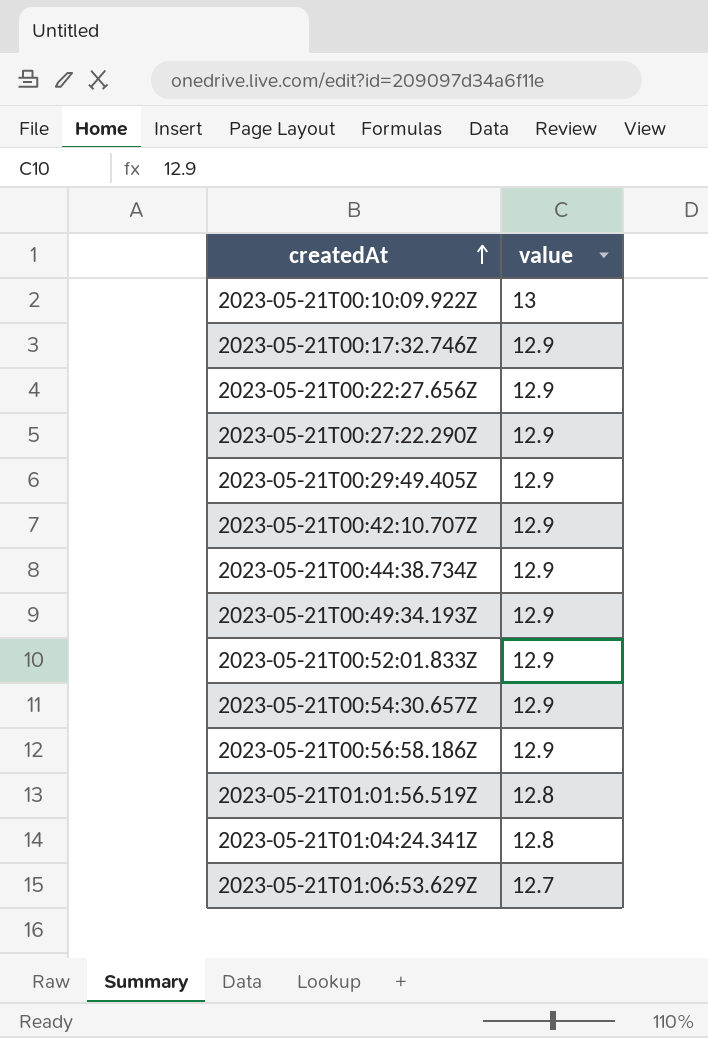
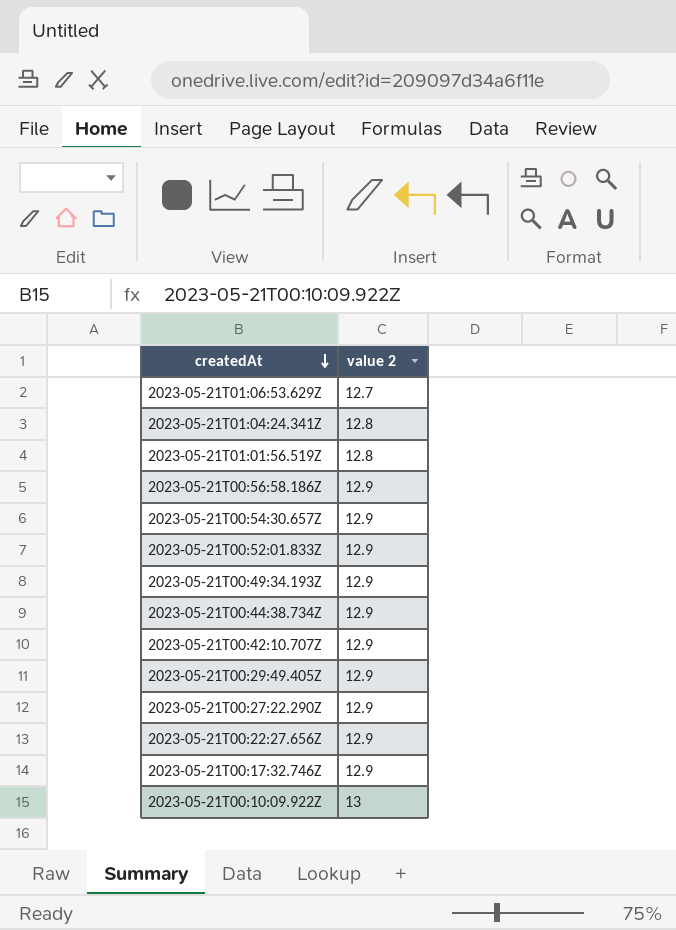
row order: createdAt ascending -> createdAt descending
column name: value -> value 2

